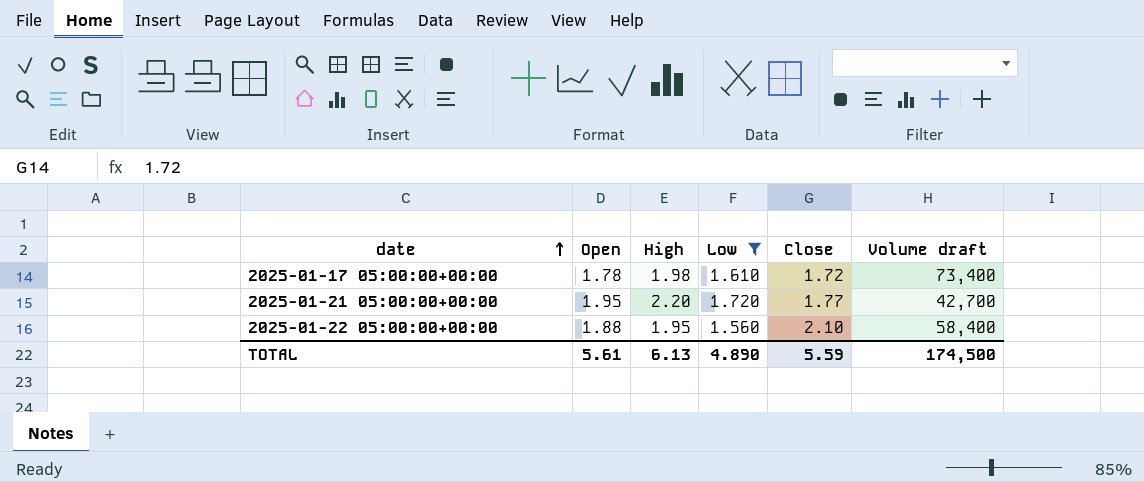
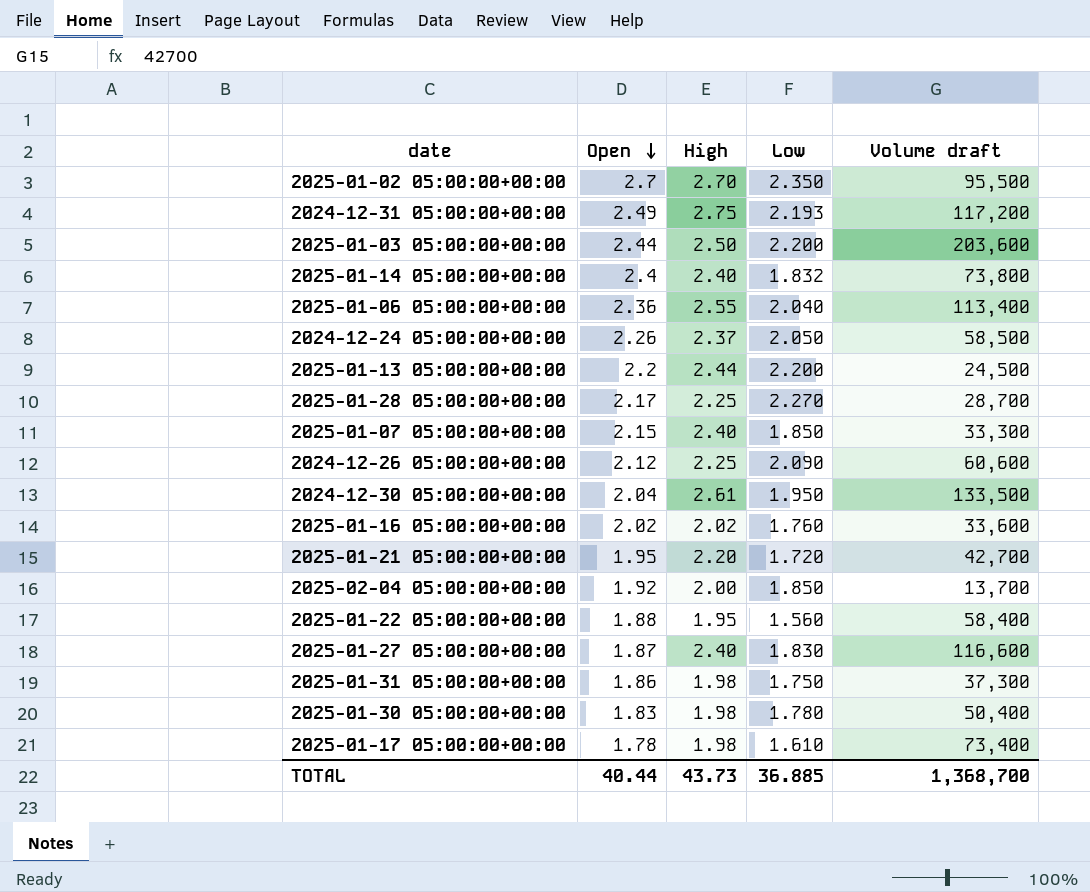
filter: Low <= 1.720 -> none
row order: date ascending -> Open descending
column Close | position: 5 -> none
TOTAL | Open: 5.61 -> 40.44
TOTAL | High: 6.13 -> 43.73
TOTAL | Low: 4.890 -> 36.885
TOTAL | Volume draft: 174,500 -> 1,368,700

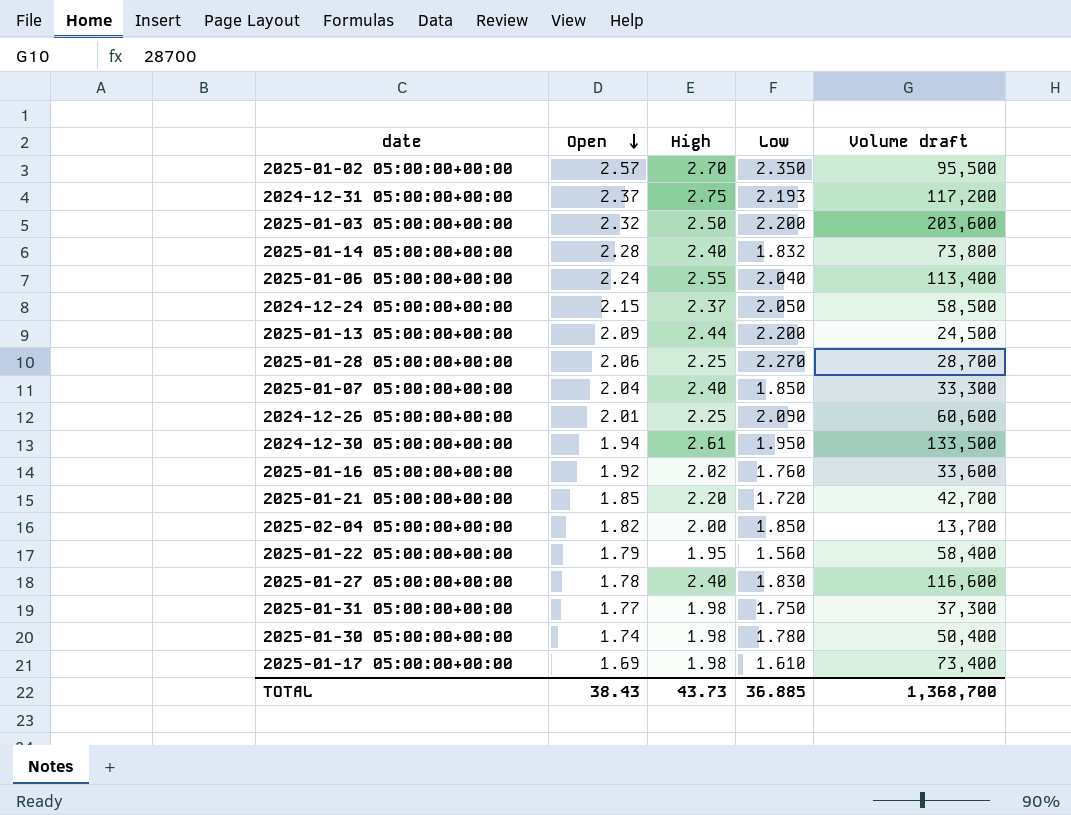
2025-01-02 05:00:00+00:00 | Open: 2.7 -> 2.57
2024-12-31 05:00:00+00:00 | Open: 2.49 -> 2.37
2025-01-03 05:00:00+00:00 | Open: 2.44 -> 2.32
2025-01-14 05:00:00+00:00 | Open: 2.4 -> 2.28
2025-01-06 05:00:00+00:00 | Open: 2.36 -> 2.24
2024-12-24 05:00:00+00:00 | Open: 2.26 -> 2.15
2025-01-13 05:00:00+00:00 | Open: 2.2 -> 2.09
2025-01-28 05:00:00+00:00 | Open: 2.17 -> 2.06
2025-01-07 05:00:00+00:00 | Open: 2.15 -> 2.04
2024-12-26 05:00:00+00:00 | Open: 2.12 -> 2.01
2024-12-30 05:00:00+00:00 | Open: 2.04 -> 1.94
2025-01-16 05:00:00+00:00 | Open: 2.02 -> 1.92
2025-01-21 05:00:00+00:00 | Open: 1.95 -> 1.85
2025-02-04 05:00:00+00:00 | Open: 1.92 -> 1.82
2025-01-22 05:00:00+00:00 | Open: 1.88 -> 1.79
2025-01-27 05:00:00+00:00 | Open: 1.87 -> 1.78
2025-01-31 05:00:00+00:00 | Open: 1.86 -> 1.77
2025-01-30 05:00:00+00:00 | Open: 1.83 -> 1.74
2025-01-17 05:00:00+00:00 | Open: 1.78 -> 1.69
TOTAL | Open: 40.44 -> 38.43

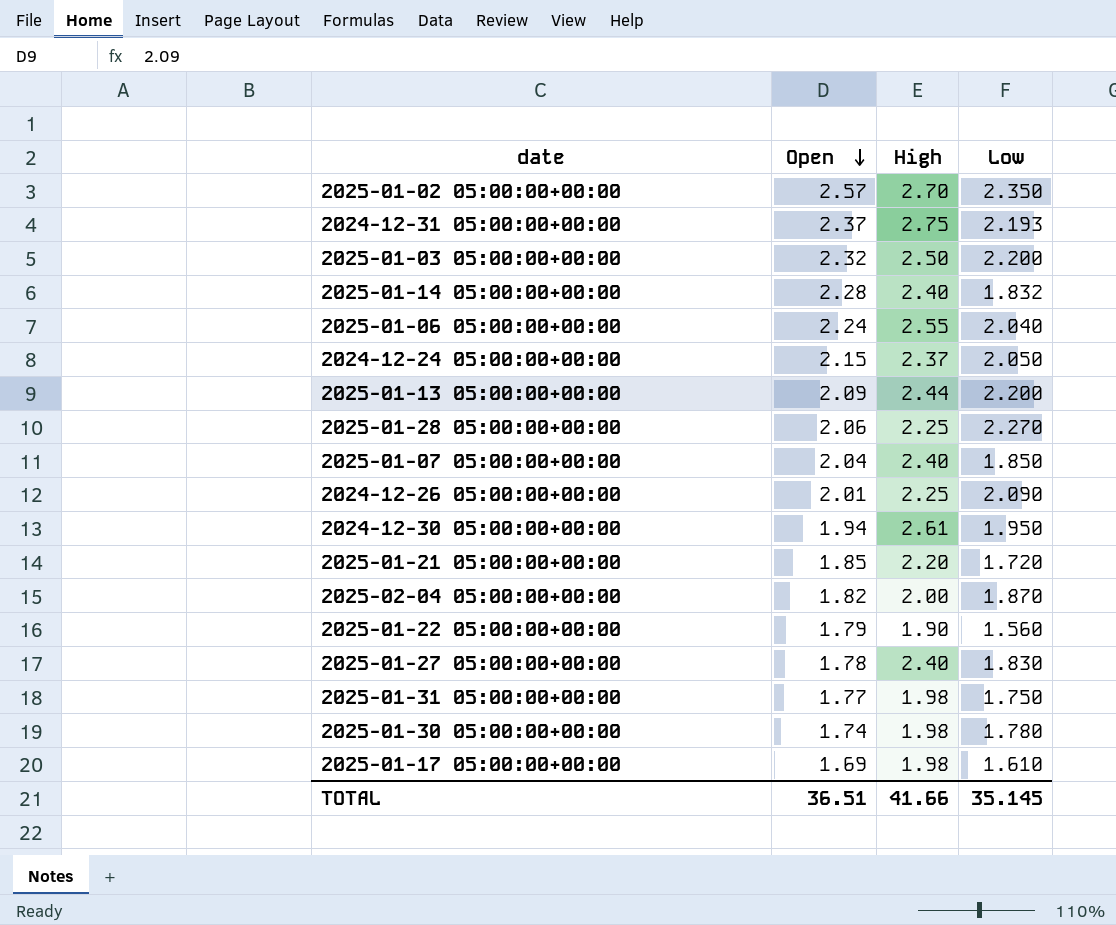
column Volume draft | position: 5 -> none
row 2025-01-16 05:00:00+00:00: 1.92 | 2.02 | 1.760 | 33,600 -> none
2025-02-04 05:00:00+00:00 | Low: 1.850 -> 1.870
2025-01-22 05:00:00+00:00 | High: 1.95 -> 1.90
TOTAL | Open: 38.43 -> 36.51
TOTAL | High: 43.73 -> 41.66
TOTAL | Low: 36.885 -> 35.145

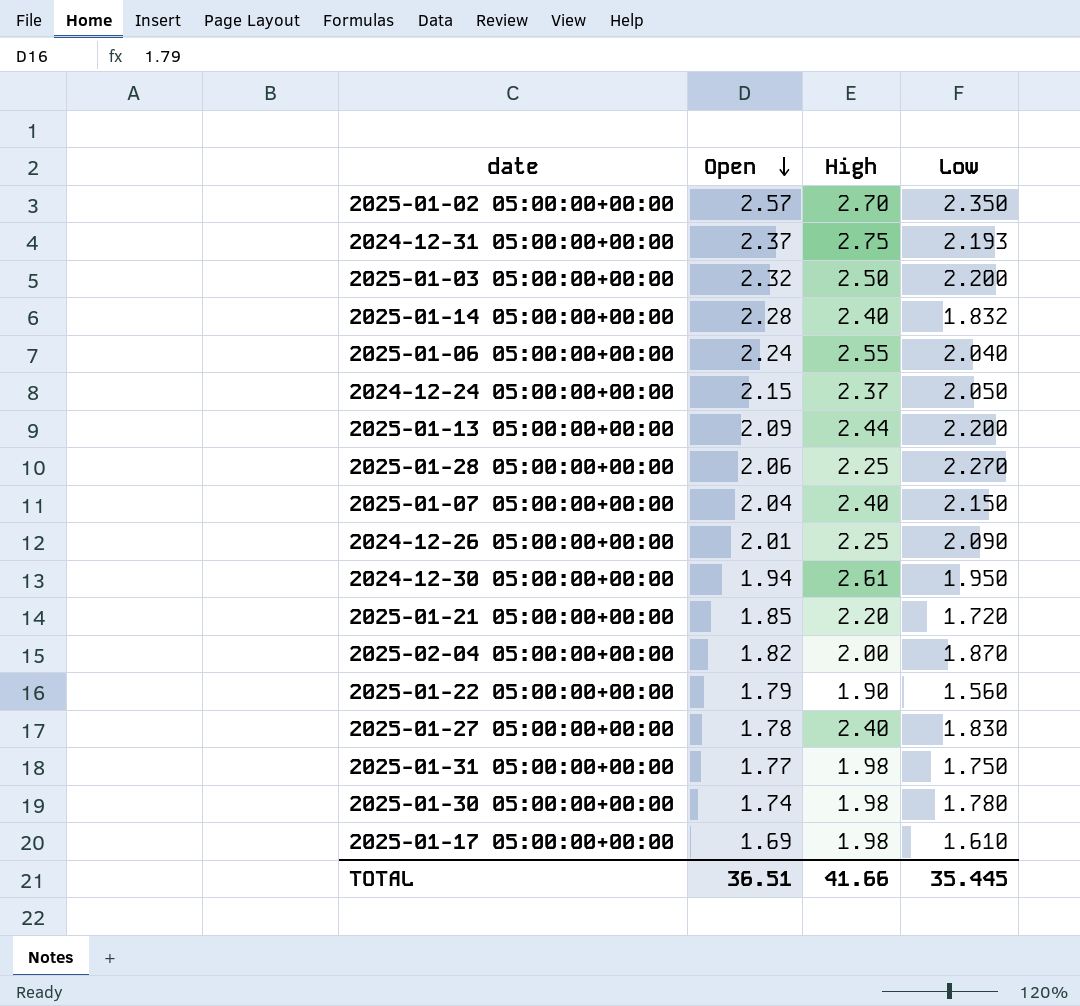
2025-01-07 05:00:00+00:00 | Low: 1.850 -> 2.150
TOTAL | Low: 35.145 -> 35.445

